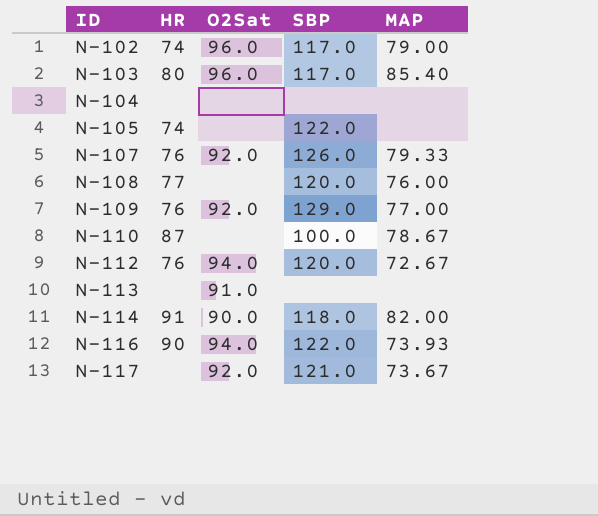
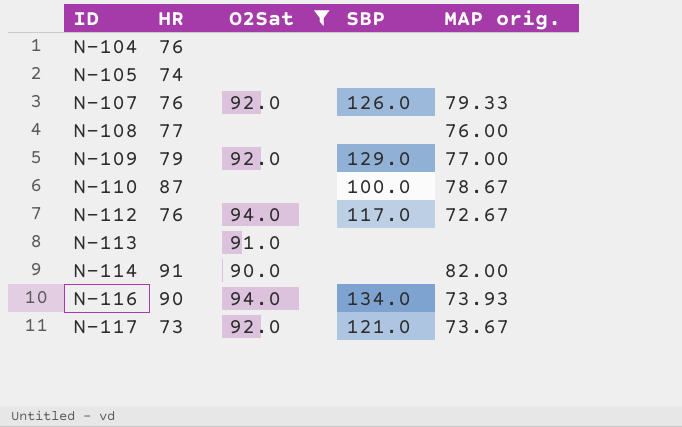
filter: none -> O2Sat != 96.0
column name: MAP -> MAP orig.
N-104 | HR: none -> 76
N-105 | SBP: 122.0 -> none
N-108 | SBP: 120.0 -> none
N-109 | HR: 76 -> 79
N-112 | SBP: 120.0 -> 117.0
N-114 | SBP: 118.0 -> none
N-116 | SBP: 122.0 -> 134.0
N-117 | HR: none -> 73

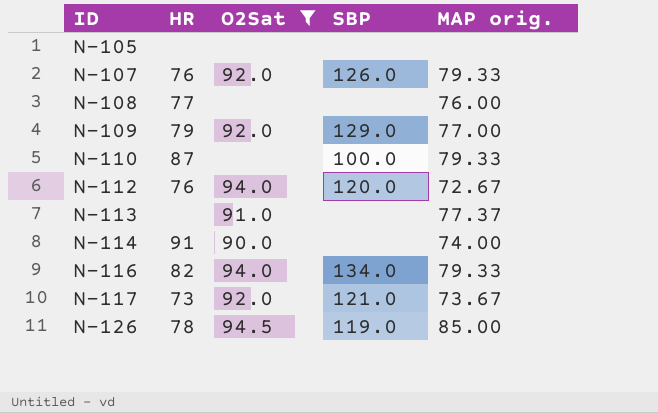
row N-104: 76 | none | none | none -> none
N-105 | HR: 74 -> none
N-110 | MAP orig.: 78.67 -> 79.33
N-112 | SBP: 117.0 -> 120.0
N-113 | MAP orig.: none -> 77.37
N-114 | MAP orig.: 82.00 -> 74.00
N-116 | HR: 90 -> 82
N-116 | MAP orig.: 73.93 -> 79.33
row N-126: none -> 78 | 94.5 | 119.0 | 85.00

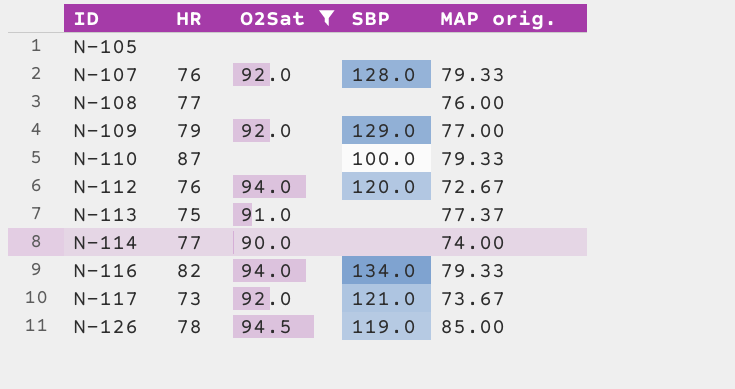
N-107 | SBP: 126.0 -> 128.0
N-113 | HR: none -> 75
N-114 | HR: 91 -> 77

